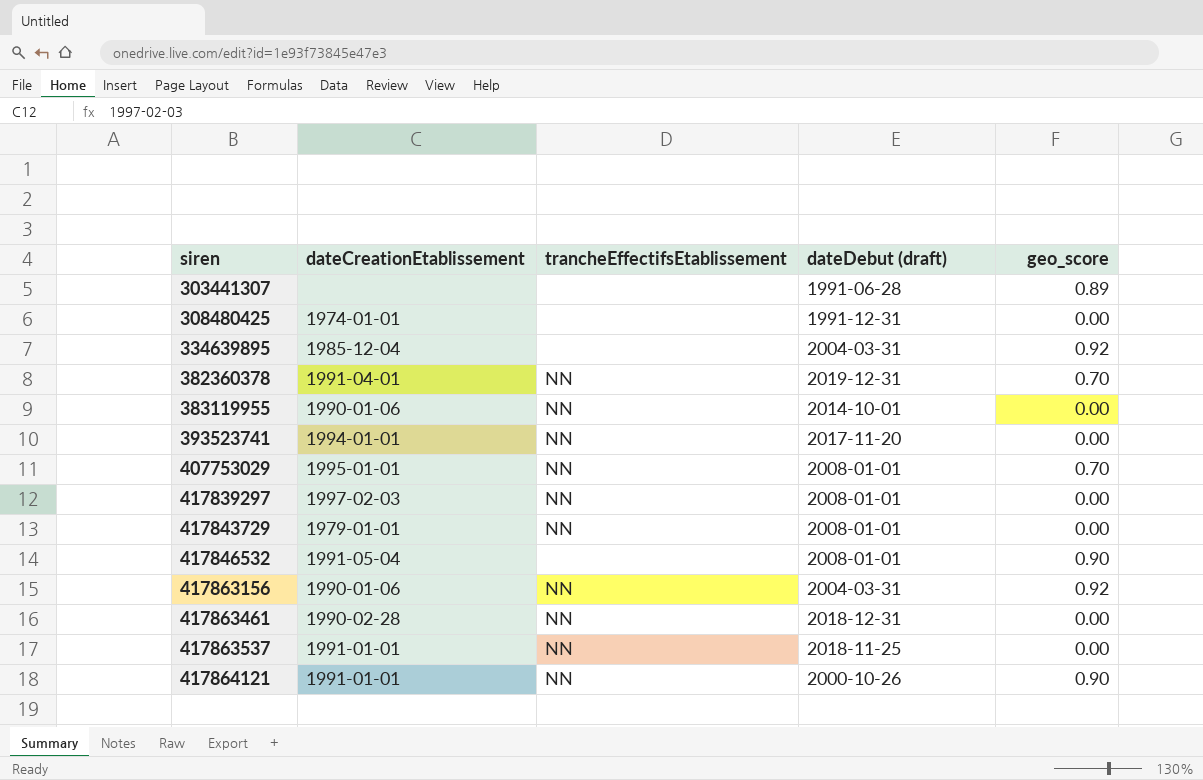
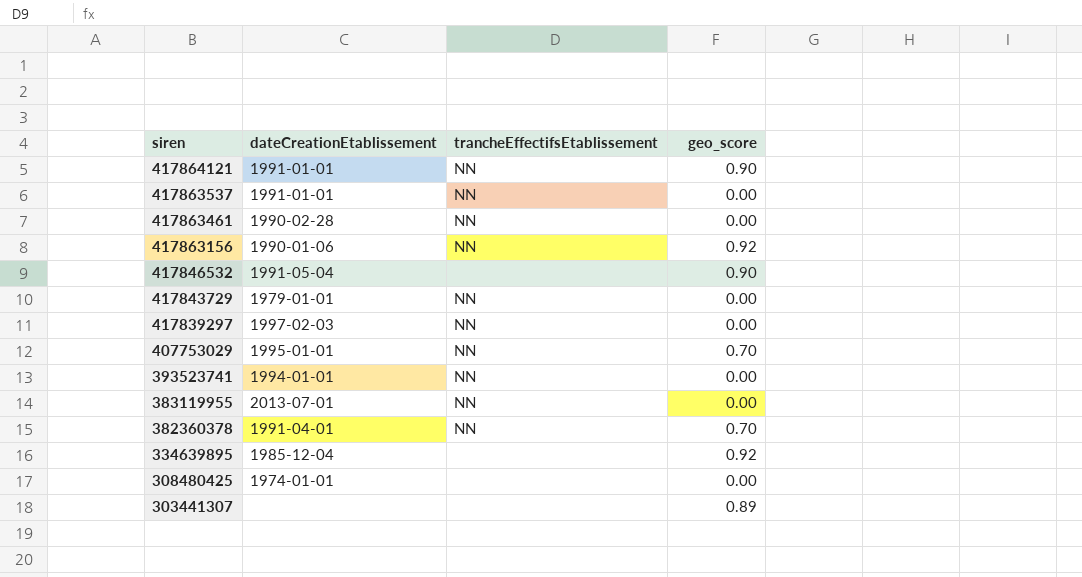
row order: siren ascending -> siren descending
column dateDebut (draft) | position: 4 -> none
383119955 | dateCreationEtablissement: 1990-01-06 -> 2013-07-01

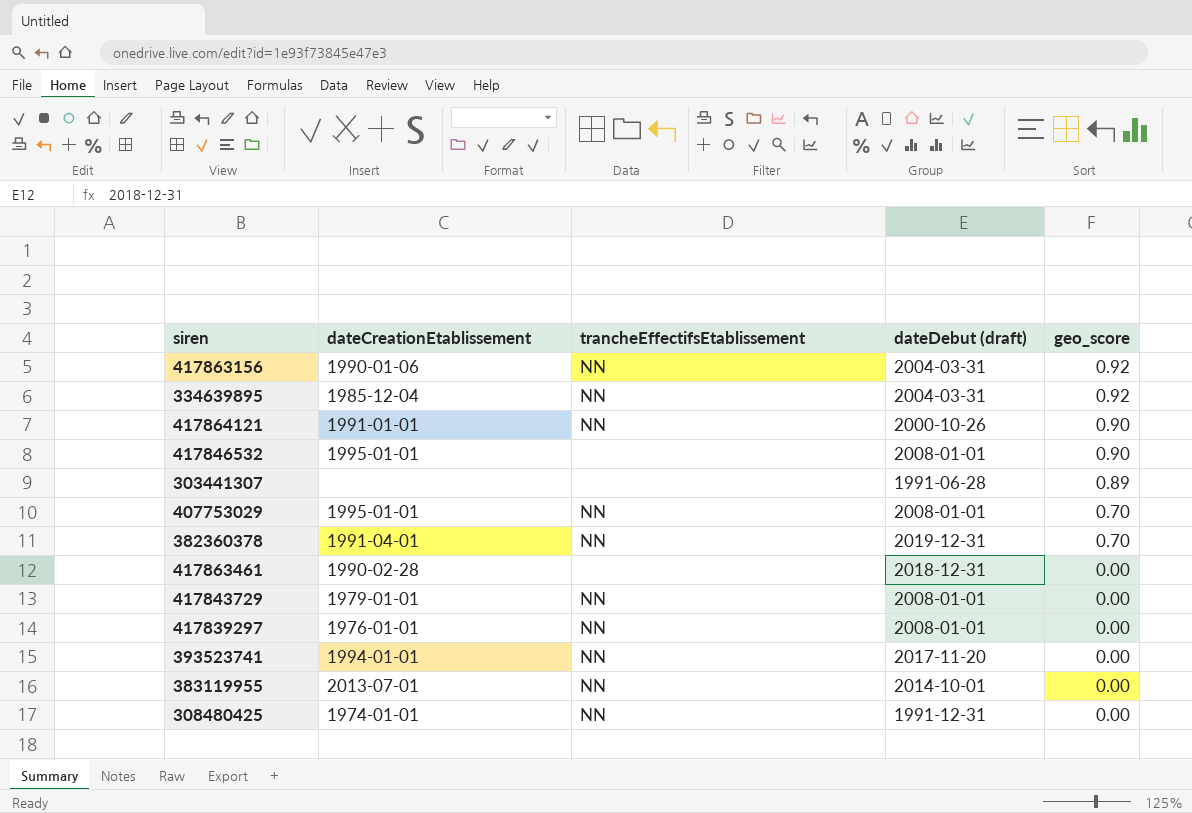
row order: siren descending -> geo_score descending
column dateDebut (draft) | position: none -> 4
row 417863537: 1991-01-01 | NN | 0.00 -> none
334639895 | trancheEffectifsEtablissement: none -> NN
417846532 | dateCreationEtablissement: 1991-05-04 -> 1995-01-01
417863461 | trancheEffectifsEtablissement: NN -> none
417839297 | dateCreationEtablissement: 1997-02-03 -> 1976-01-01
308480425 | trancheEffectifsEtablissement: none -> NN

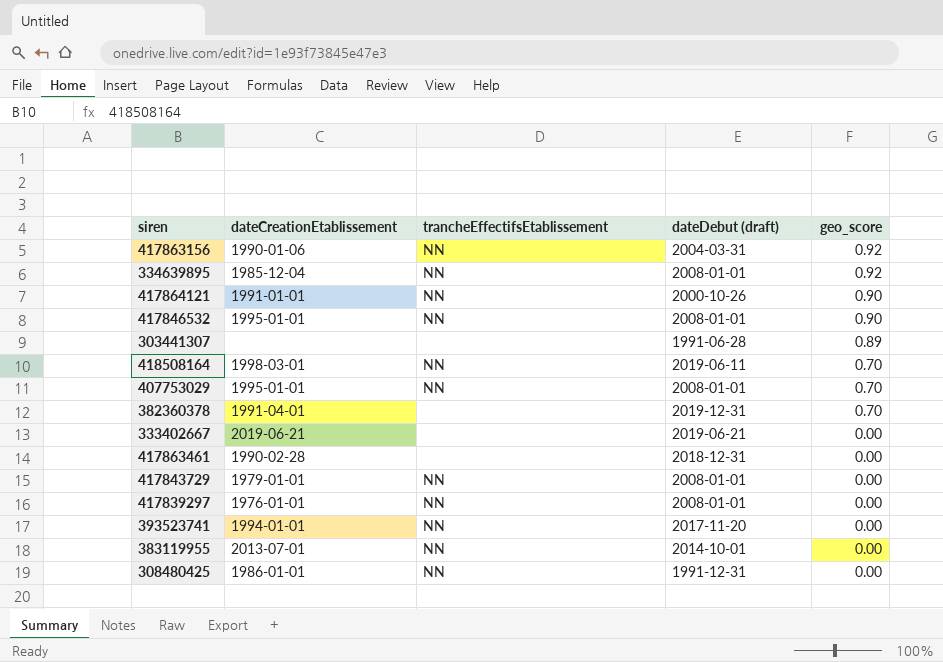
334639895 | dateDebut (draft): 2004-03-31 -> 2008-01-01
417846532 | trancheEffectifsEtablissement: none -> NN
row 418508164: none -> 1998-03-01 | NN | 2019-06-11 | 0.70
382360378 | trancheEffectifsEtablissement: NN -> none
row 333402667: none -> 2019-06-21 | none | 2019-06-21 | 0.00
308480425 | dateCreationEtablissement: 1974-01-01 -> 1986-01-01

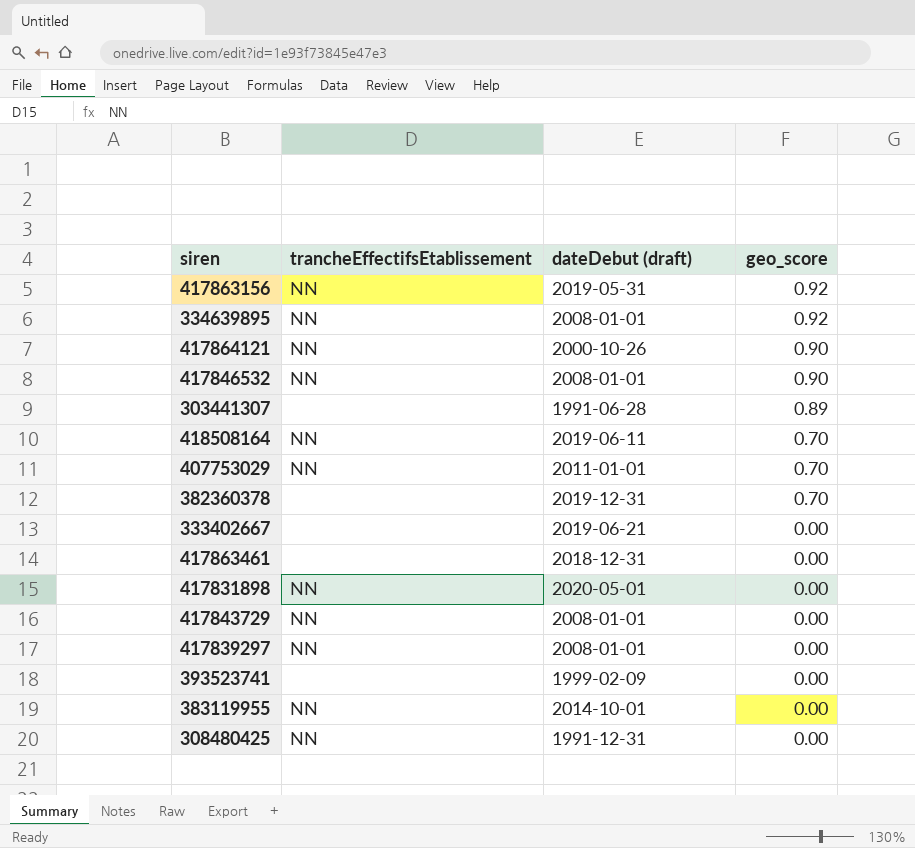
column dateCreationEtablissement | position: 2 -> none
417863156 | dateDebut (draft): 2004-03-31 -> 2019-05-31
407753029 | dateDebut (draft): 2008-01-01 -> 2011-01-01
row 417831898: none -> NN | 2020-05-01 | 0.00
393523741 | trancheEffectifsEtablissement: NN -> none
393523741 | dateDebut (draft): 2017-11-20 -> 1999-02-09

